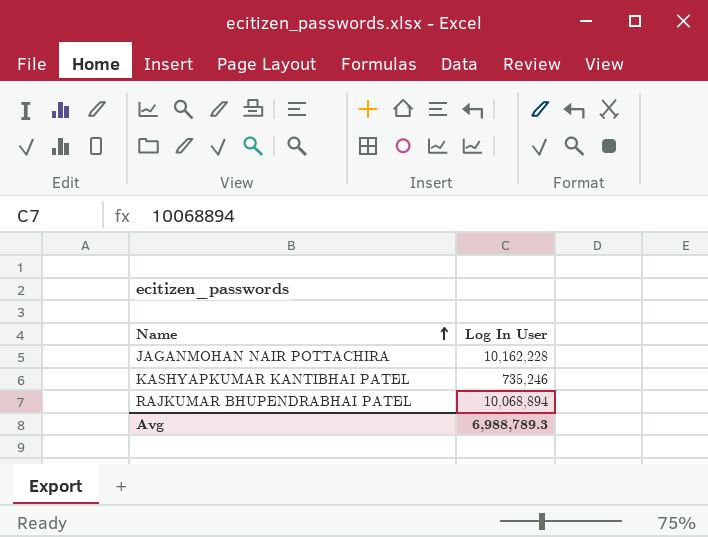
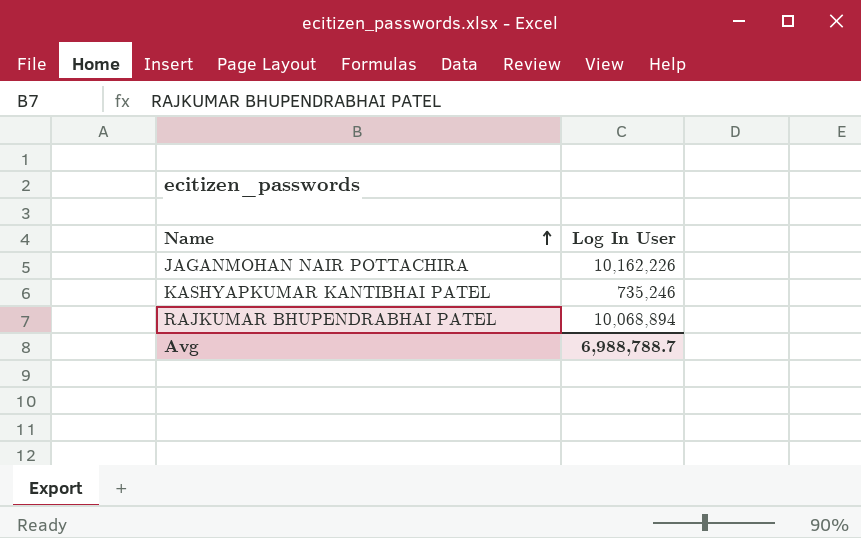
JAGANMOHAN NAIR POTTACHIRA | Log In User: 10,162,228 -> 10,162,226
Avg | Log In User: 6,988,789.3 -> 6,988,788.7

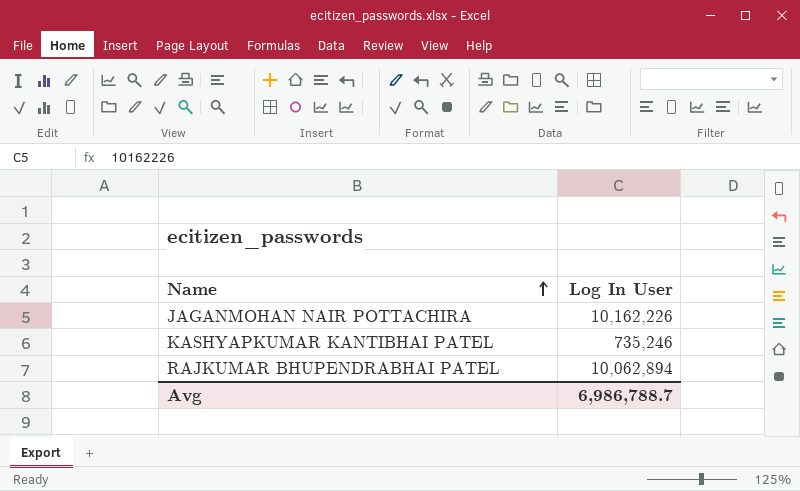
RAJKUMAR BHUPENDRABHAI PATEL | Log In User: 10,068,894 -> 10,062,894
Avg | Log In User: 6,988,788.7 -> 6,986,788.7

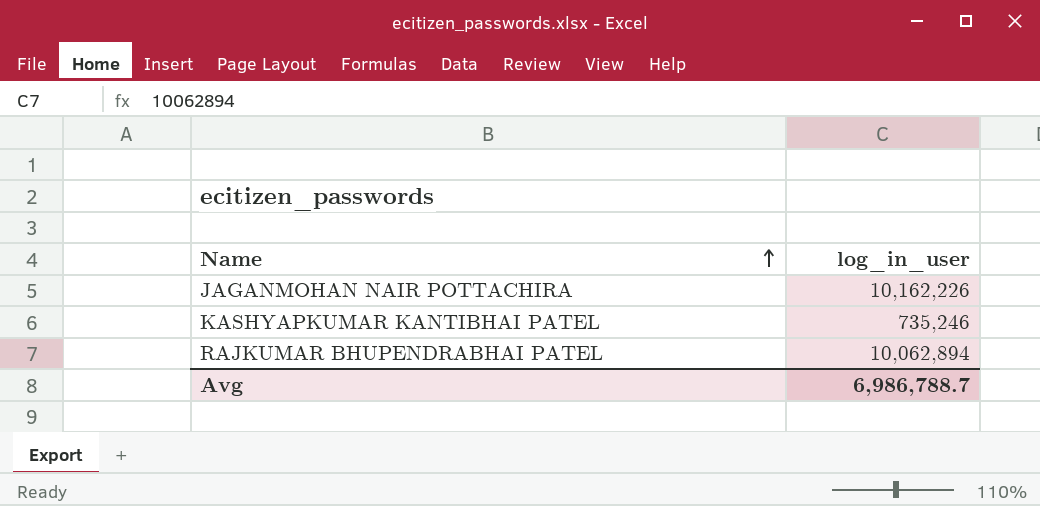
column name: Log In User -> log_in_user

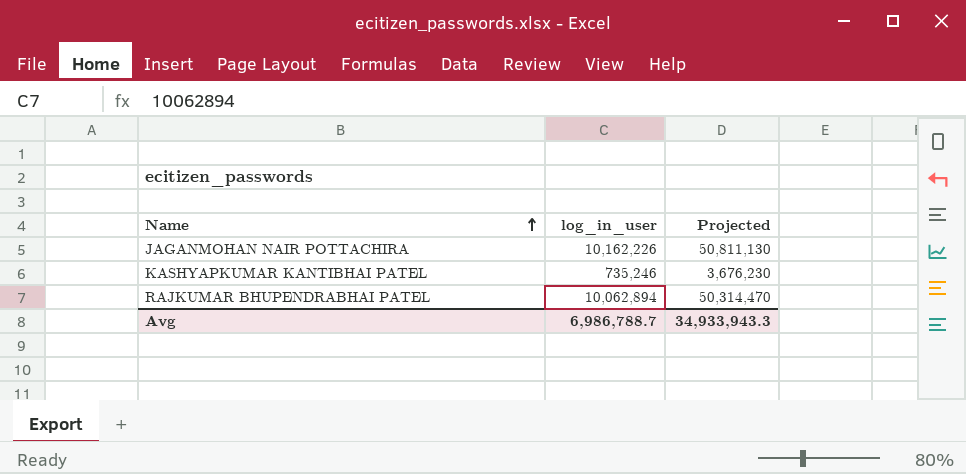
column Projected | formula: none -> [log_in_user] * 5

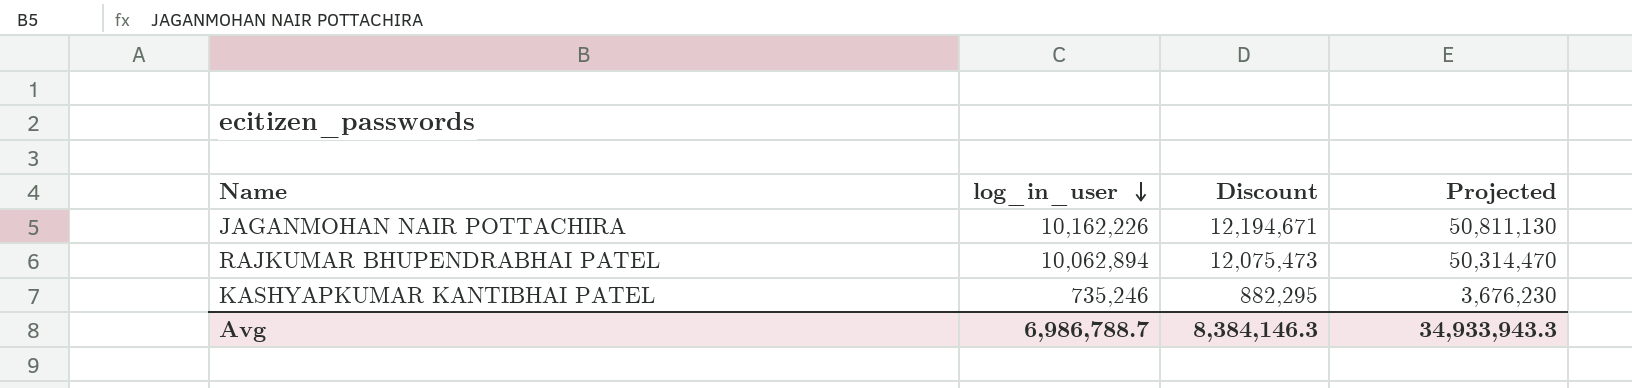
row order: Name ascending -> log_in_user descending
column Discount | formula: none -> [log_in_user] * 1.2

